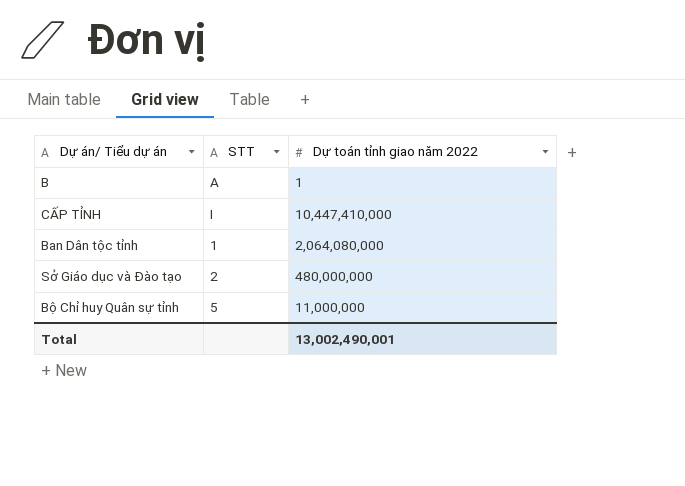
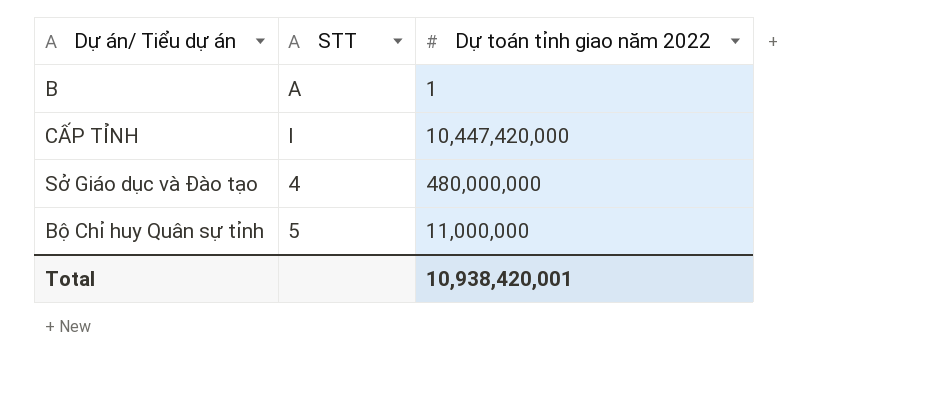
row Ban Dân tộc tỉnh: 1 | 2,064,080,000 -> none
CẤP TỈNH | Dự toán tỉnh giao năm 2022: 10,447,410,000 -> 10,447,420,000
Sở Giáo dục và Đào tạo | STT: 2 -> 4
Total | Dự toán tỉnh giao năm 2022: 13,002,490,001 -> 10,938,420,001

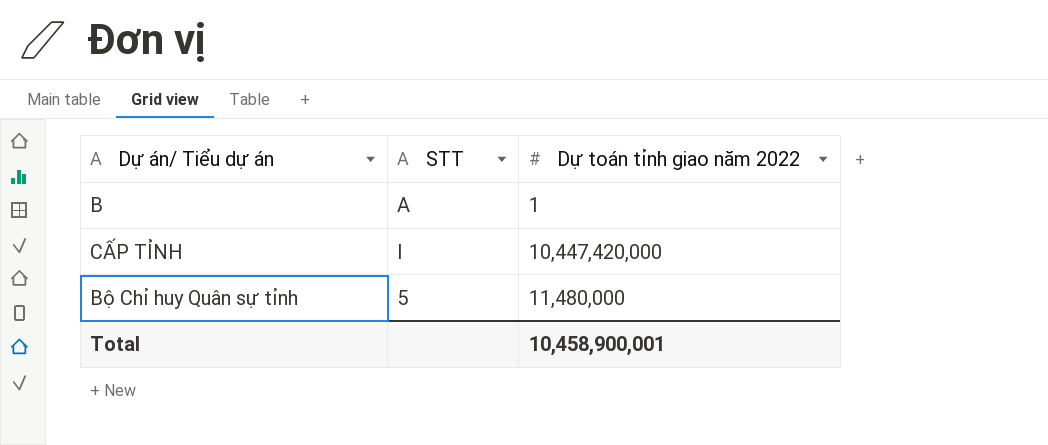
row Sở Giáo dục và Đào tạo: 4 | 480,000,000 -> none
Bộ Chỉ huy Quân sự tỉnh | Dự toán tỉnh giao năm 2022: 11,000,000 -> 11,480,000
Total | Dự toán tỉnh giao năm 2022: 10,938,420,001 -> 10,458,900,001

